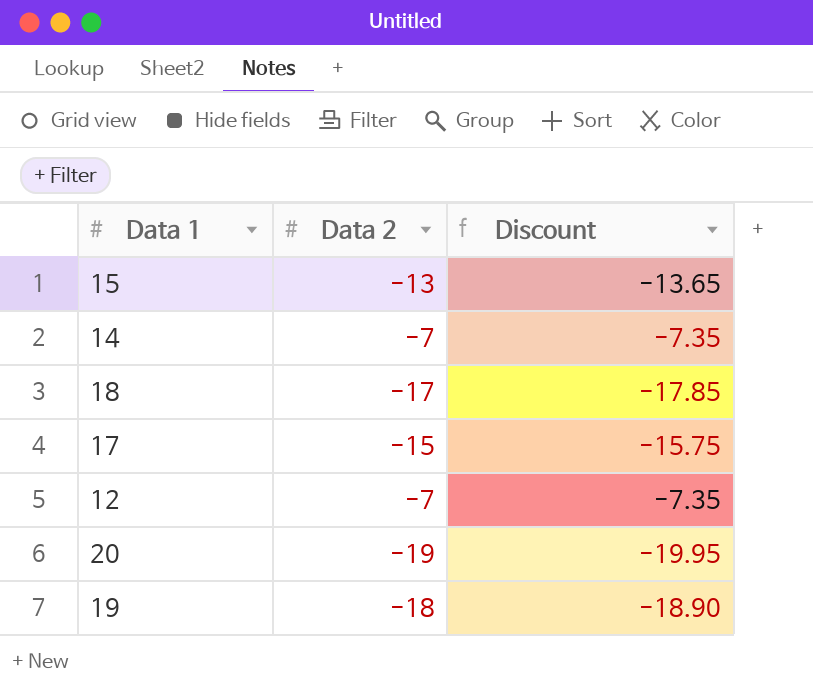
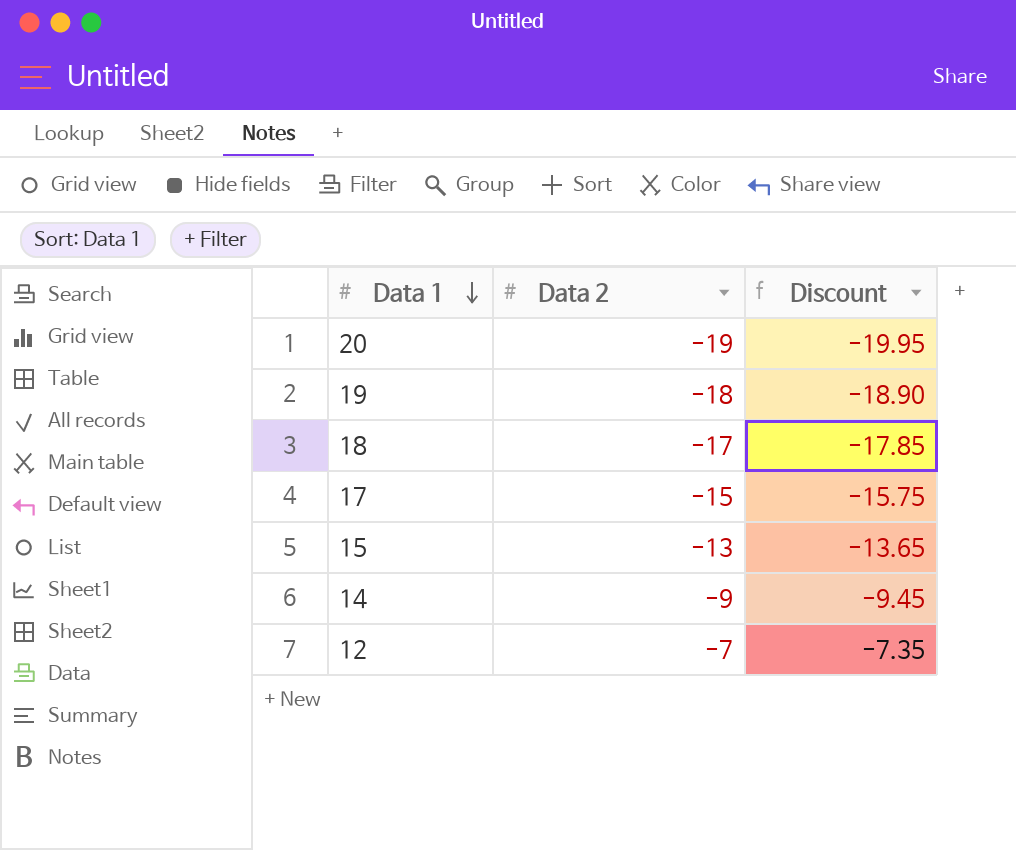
row order: none -> Data 1 descending
14 | Data 2: -7 -> -9
14 | Discount: -7.35 -> -9.45

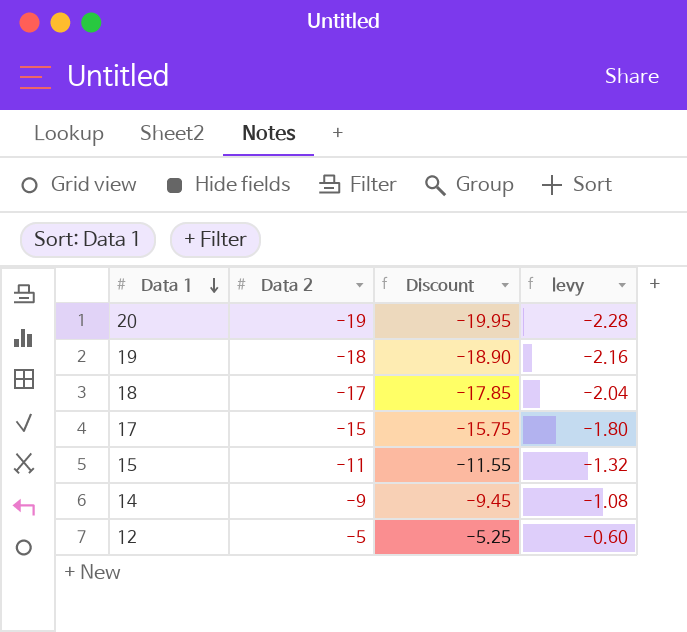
column levy | formula: none -> [Data 2] * 0.12
15 | Data 2: -13 -> -11
15 | Discount: -13.65 -> -11.55
12 | Data 2: -7 -> -5
12 | Discount: -7.35 -> -5.25

